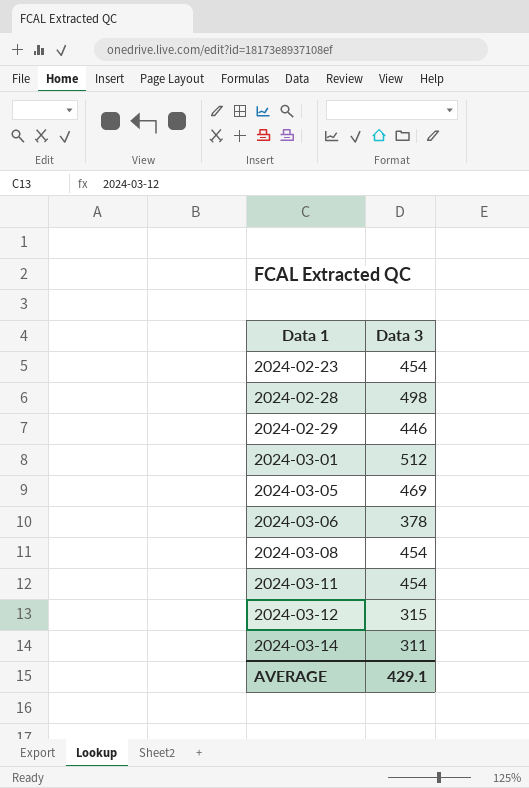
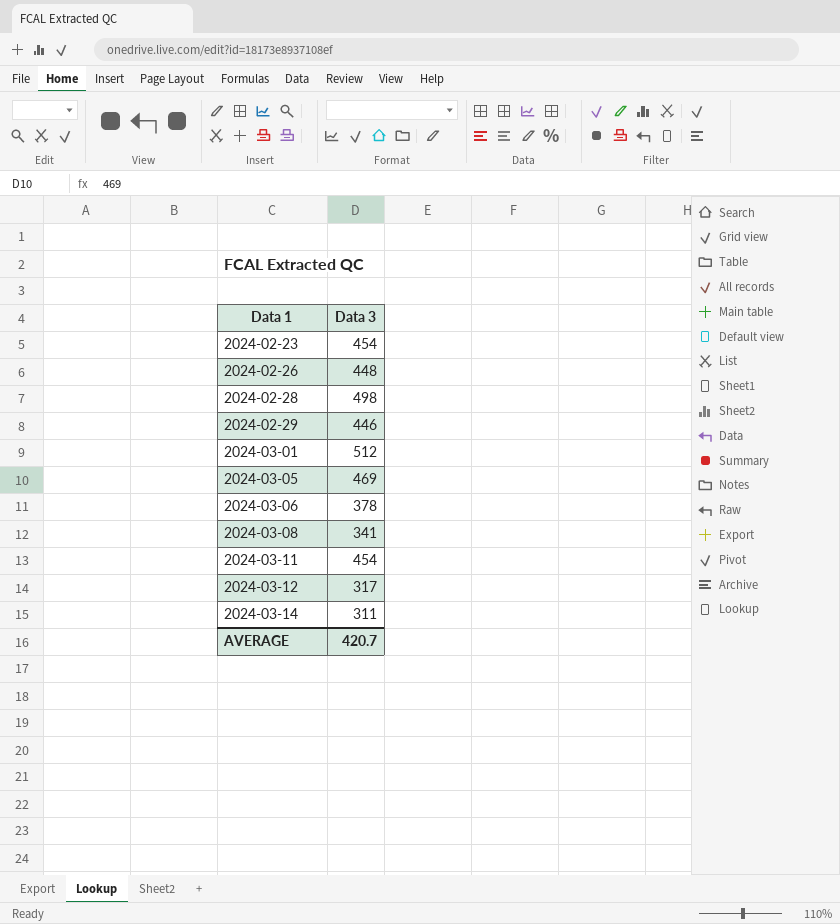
row 2024-02-26: none -> 448
2024-03-08 | Data 3: 454 -> 341
2024-03-12 | Data 3: 315 -> 317
AVERAGE | Data 3: 429.1 -> 420.7

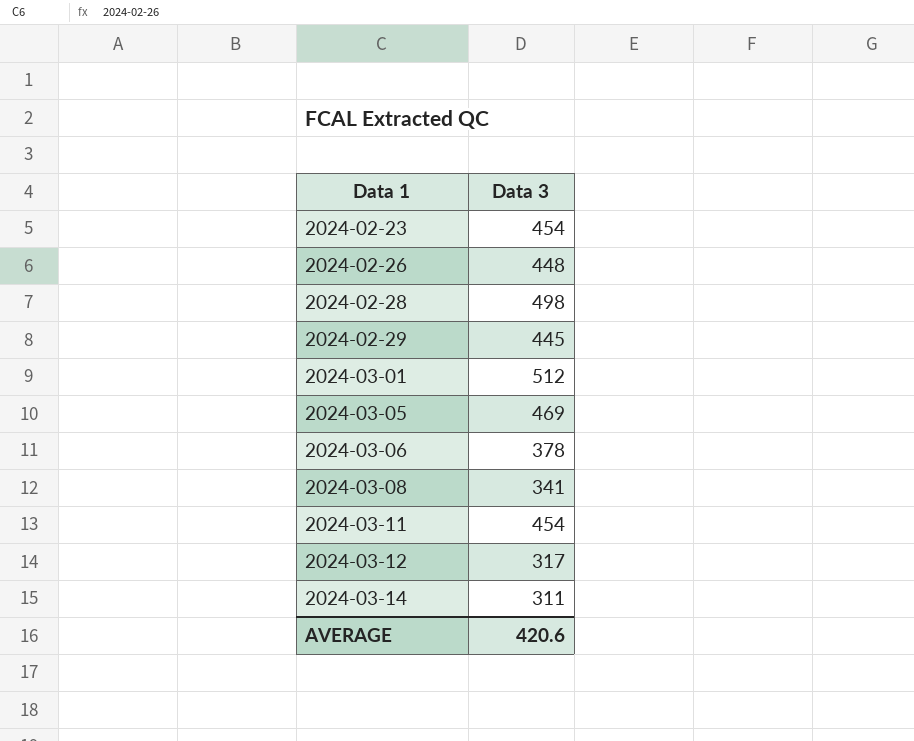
2024-02-29 | Data 3: 446 -> 445
AVERAGE | Data 3: 420.7 -> 420.6

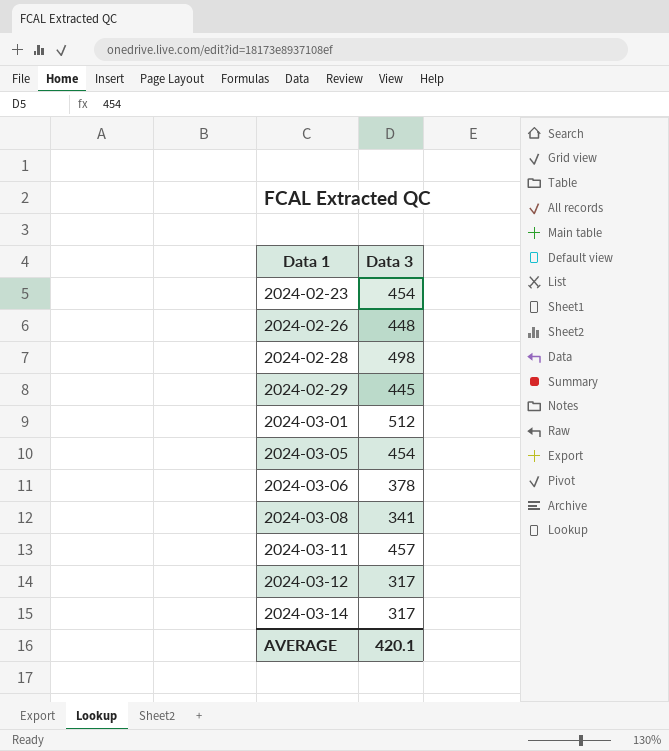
2024-03-05 | Data 3: 469 -> 454
2024-03-11 | Data 3: 454 -> 457
2024-03-14 | Data 3: 311 -> 317
AVERAGE | Data 3: 420.6 -> 420.1

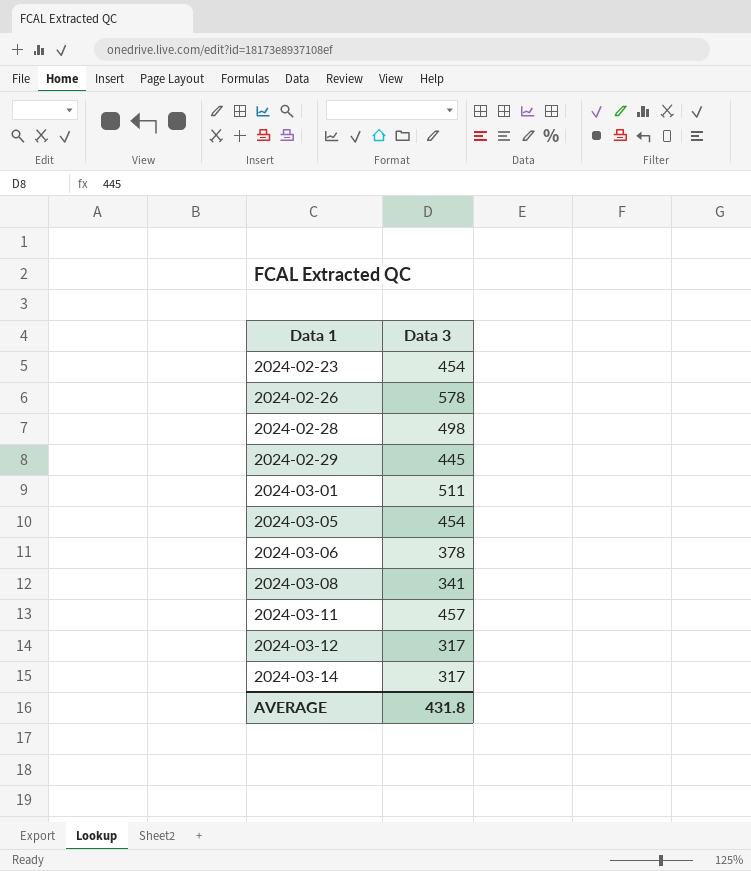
2024-02-26 | Data 3: 448 -> 578
2024-03-01 | Data 3: 512 -> 511
AVERAGE | Data 3: 420.1 -> 431.8

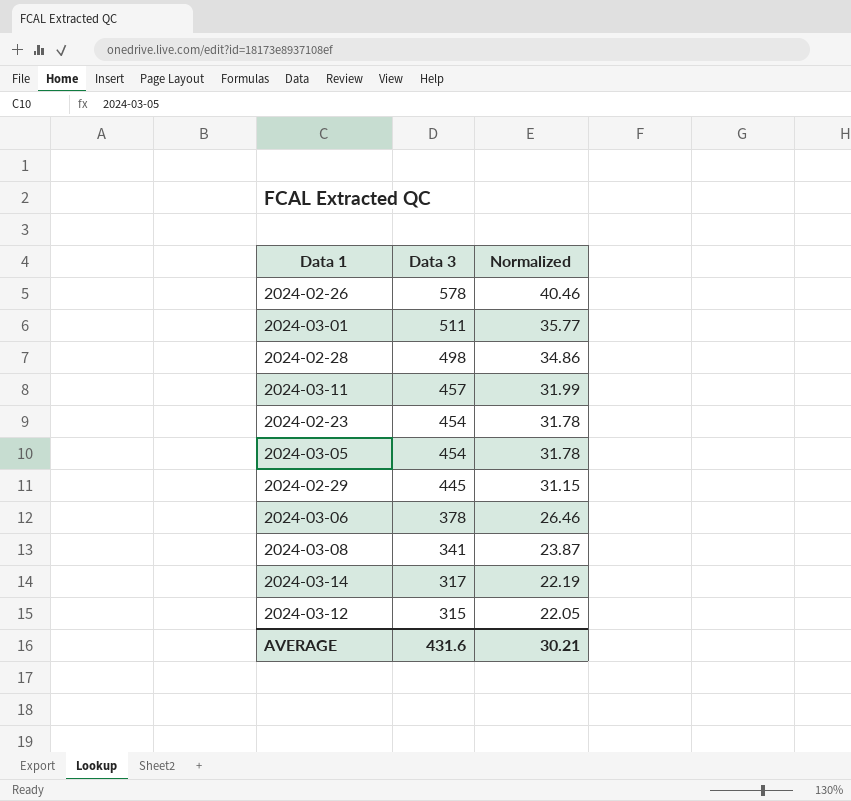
row order: Data 1 ascending -> Data 3 descending
column Normalized | formula: none -> [Data 3] * 0.07
2024-03-12 | Data 3: 317 -> 315
AVERAGE | Data 3: 431.8 -> 431.6

